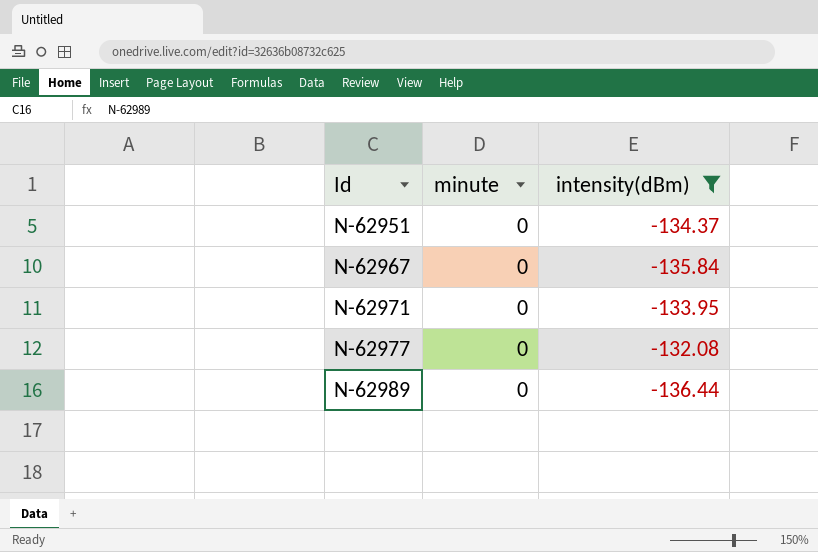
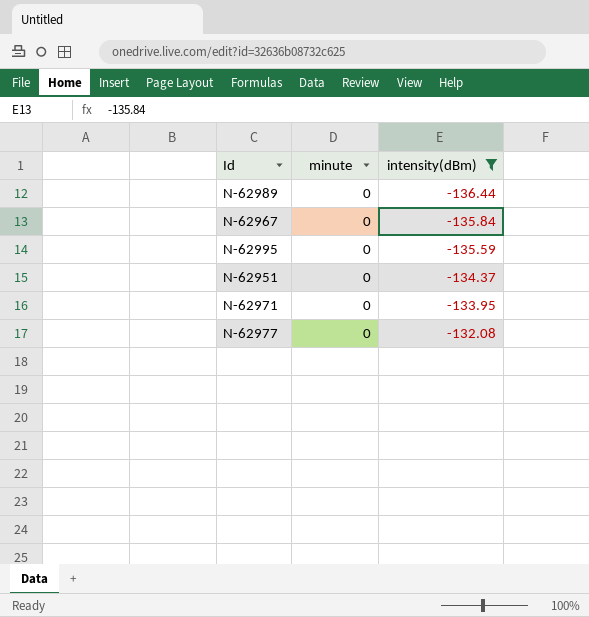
row order: Id ascending -> intensity(dBm) ascending
row N-62995: none -> 0 | -135.59

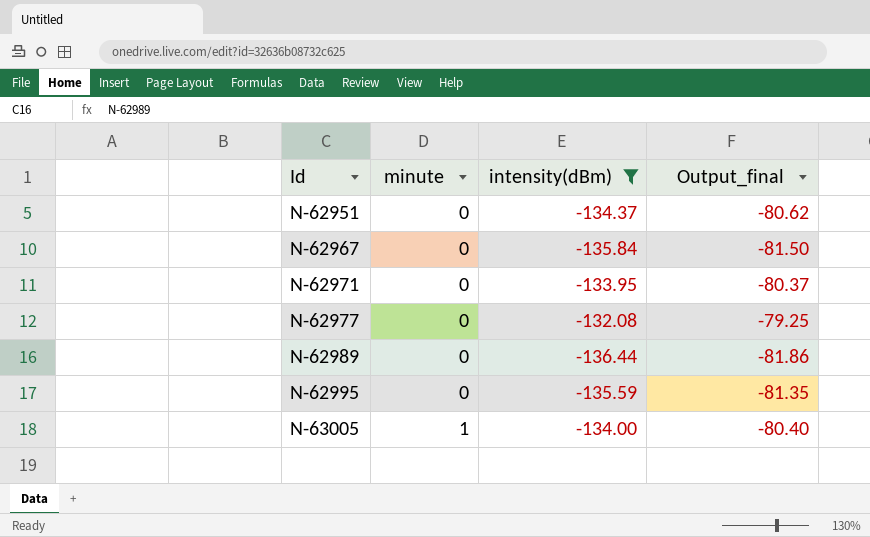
row order: intensity(dBm) ascending -> Id ascending
column Output_final | formula: none -> [intensity(dBm)] * 0.6
row N-63005: none -> 1 | -134.00 | -80.40

